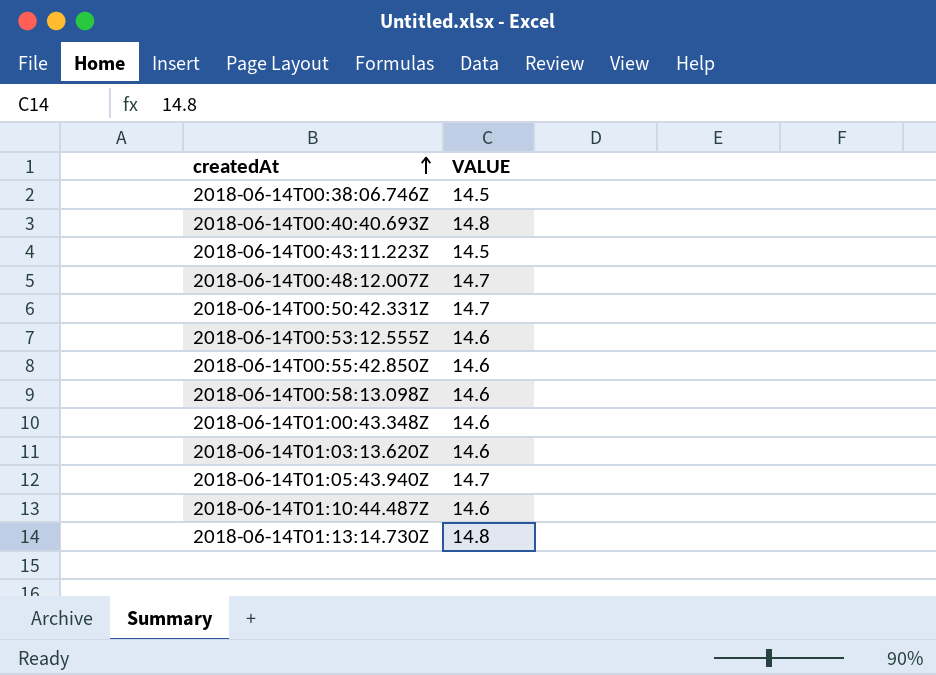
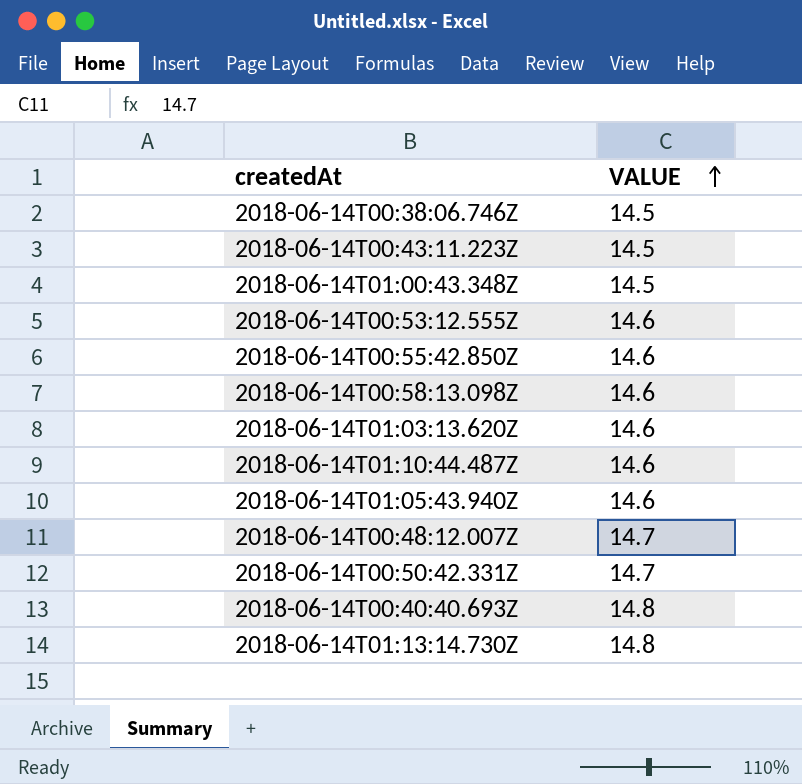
row order: createdAt ascending -> VALUE ascending
2018-06-14T01:00:43.348Z | VALUE: 14.6 -> 14.5
2018-06-14T01:05:43.940Z | VALUE: 14.7 -> 14.6

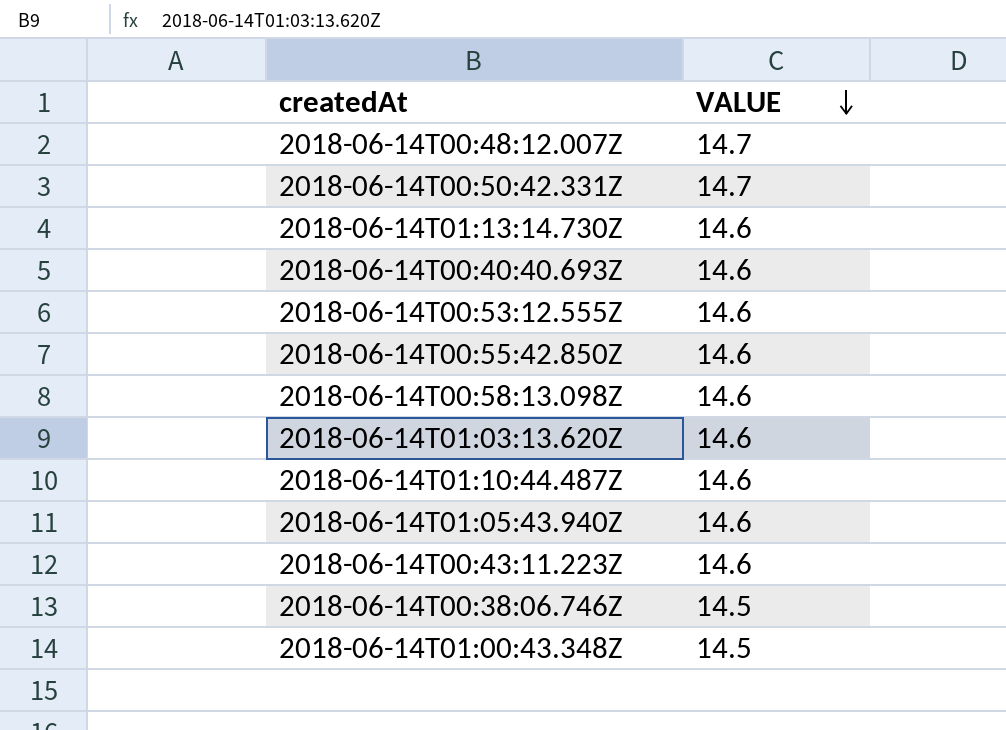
row order: VALUE ascending -> VALUE descending
2018-06-14T01:13:14.730Z | VALUE: 14.8 -> 14.6
2018-06-14T00:40:40.693Z | VALUE: 14.8 -> 14.6
2018-06-14T00:43:11.223Z | VALUE: 14.5 -> 14.6

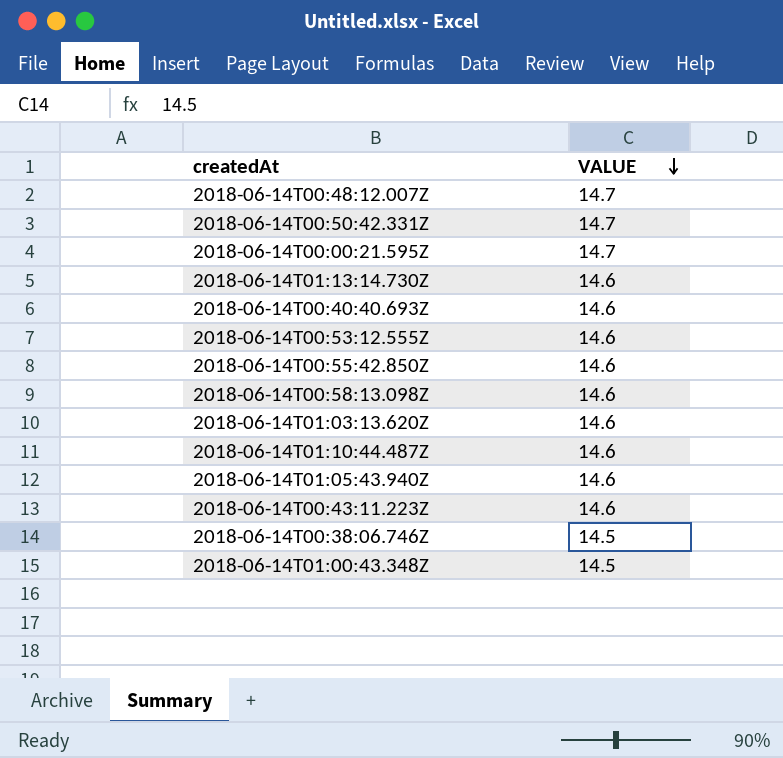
row 2018-06-14T00:00:21.595Z: none -> 14.7

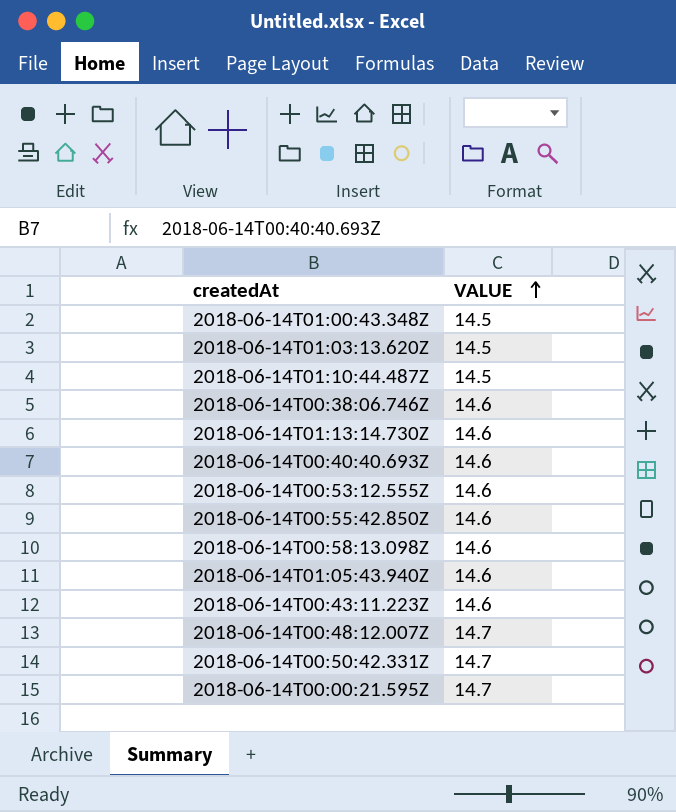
row order: VALUE descending -> VALUE ascending
2018-06-14T01:03:13.620Z | VALUE: 14.6 -> 14.5
2018-06-14T01:10:44.487Z | VALUE: 14.6 -> 14.5
2018-06-14T00:38:06.746Z | VALUE: 14.5 -> 14.6

